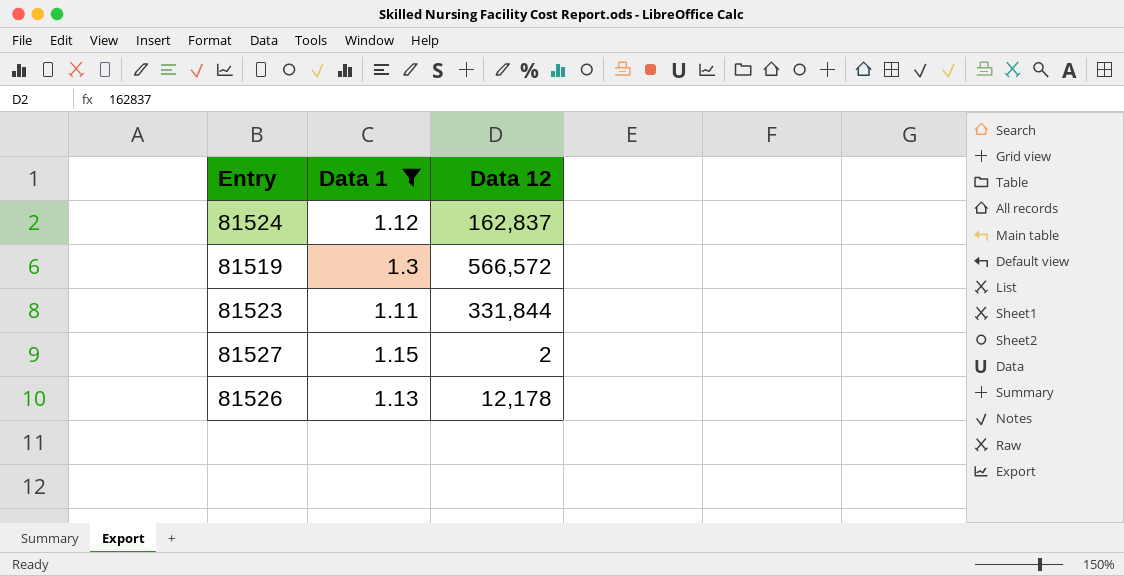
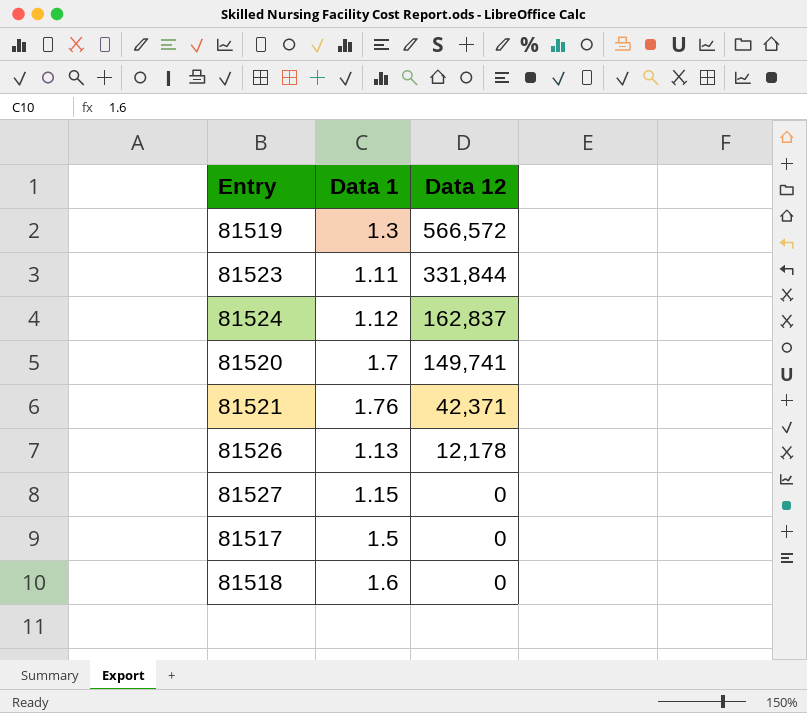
filter: Data 1 <= 1.3 -> none
row order: none -> Data 12 descending
81527 | Data 12: 2 -> 0

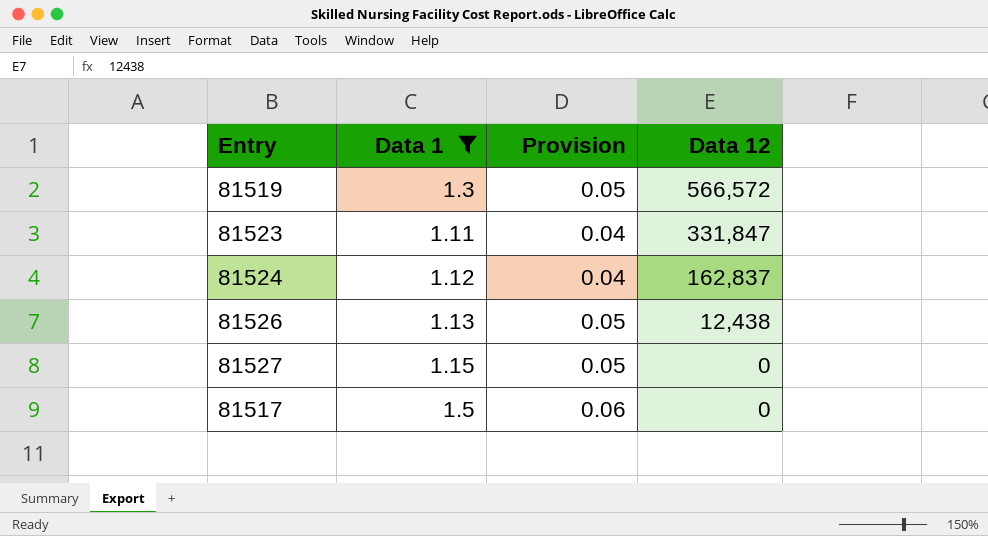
filter: none -> Data 1 <= 1.5
column Provision | formula: none -> [Data 1] * 0.04
81523 | Data 12: 331,844 -> 331,847
81526 | Data 12: 12,178 -> 12,438

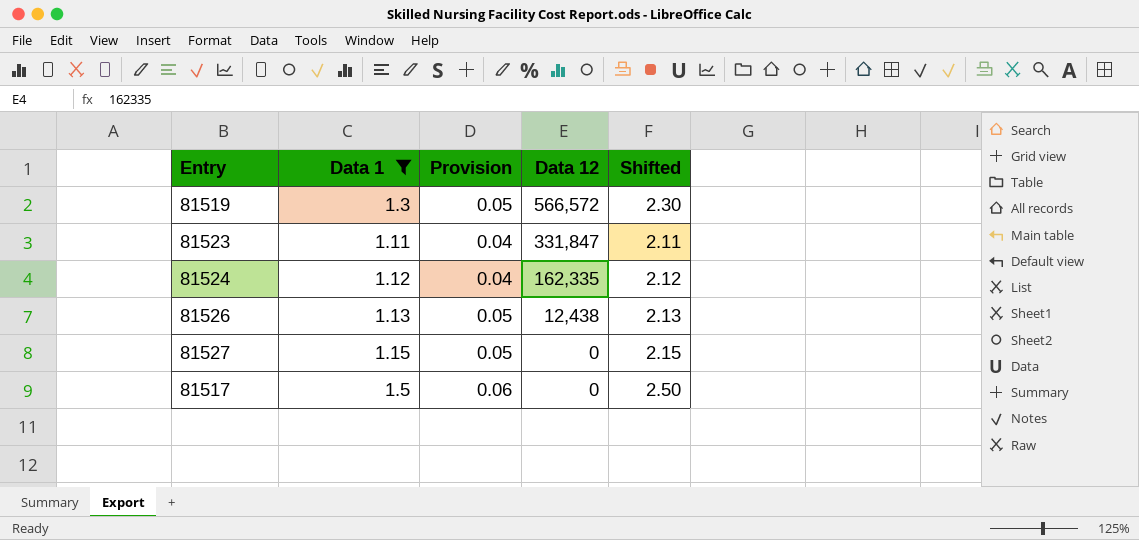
column Shifted | formula: none -> [Data 1] + 1
81524 | Data 12: 162,837 -> 162,335

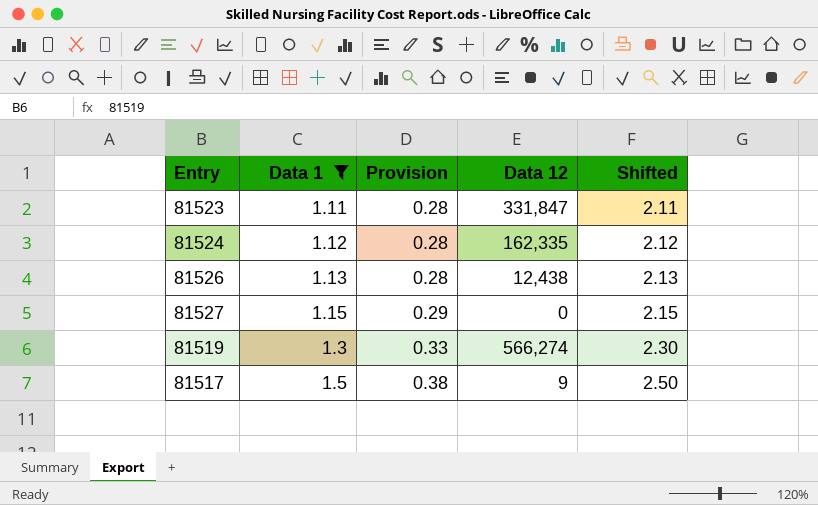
row order: Data 12 descending -> Data 1 ascending
column Provision | formula: [Data 1] * 0.04 -> [Data 1] * 0.25
81519 | Data 12: 566,572 -> 566,274
81517 | Data 12: 0 -> 9

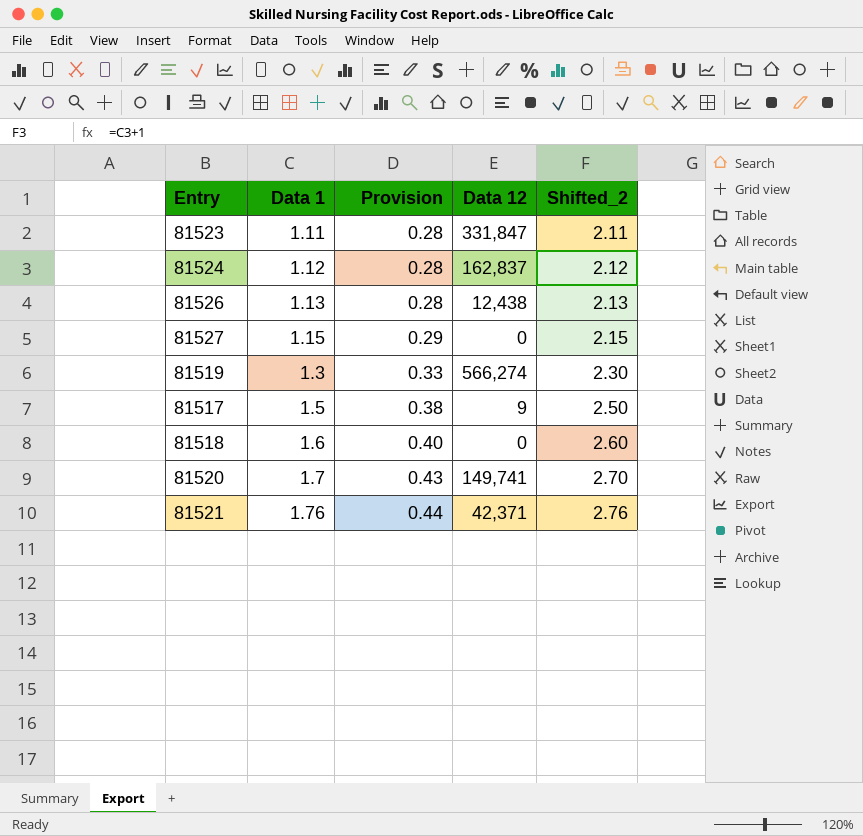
filter: Data 1 <= 1.5 -> none
column name: Shifted -> Shifted_2
81524 | Data 12: 162,335 -> 162,837

